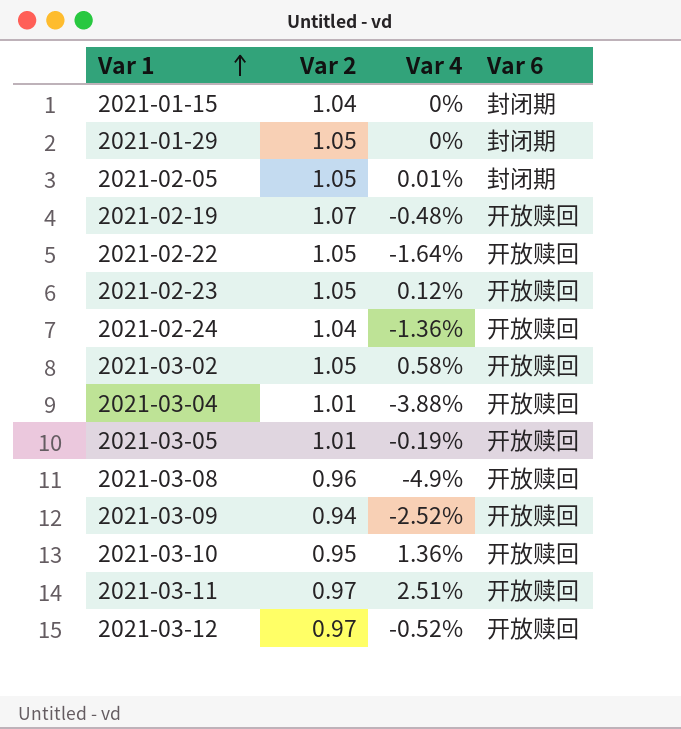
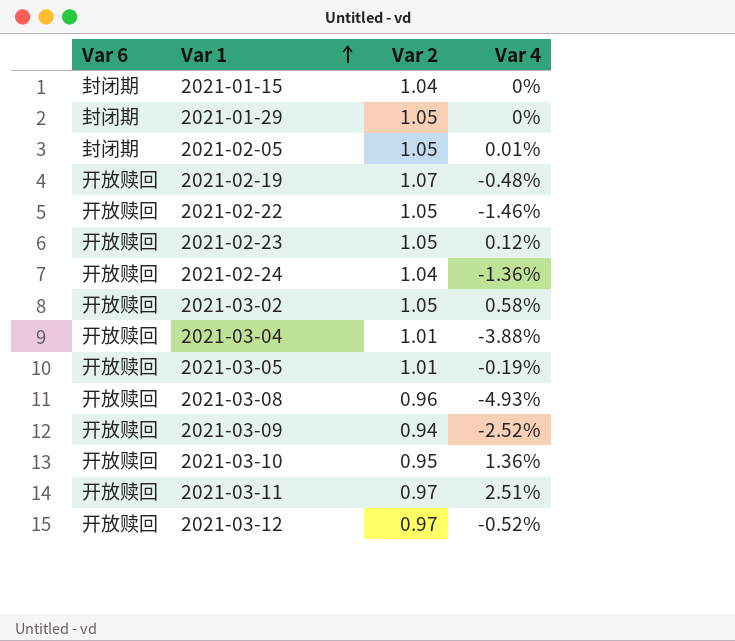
column Var 6 | position: 4 -> 1
2021-02-22 | Var 4: -1.64% -> -1.46%
2021-03-08 | Var 4: -4.9% -> -4.93%

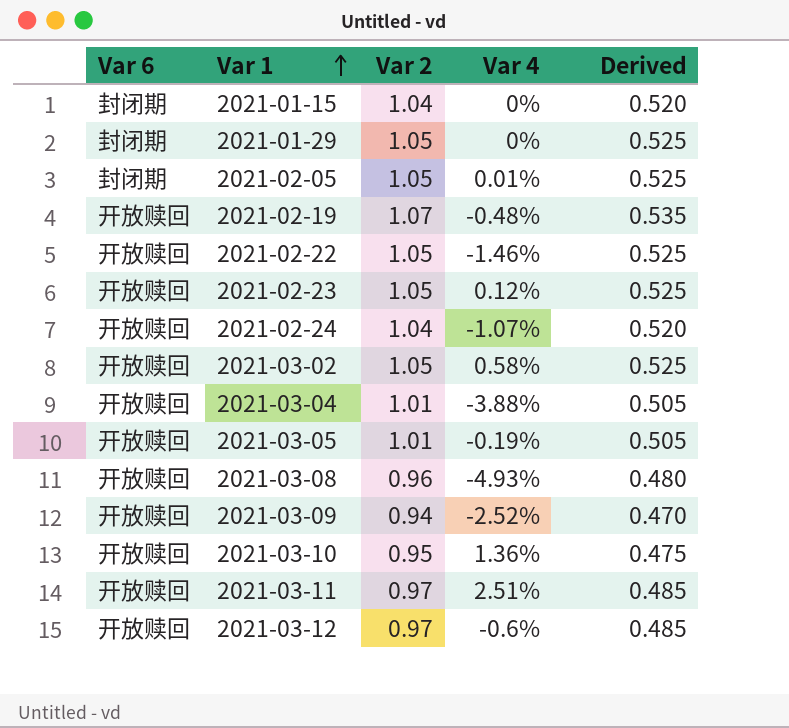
column Derived | formula: none -> [Var 2] * 0.5
2021-02-24 | Var 4: -1.36% -> -1.07%
2021-03-12 | Var 4: -0.52% -> -0.6%

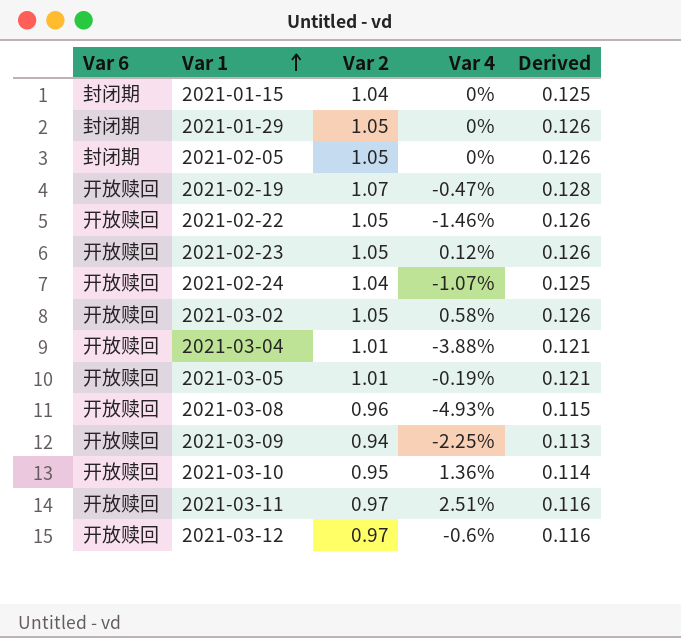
column Derived | formula: [Var 2] * 0.5 -> [Var 2] * 0.12
2021-02-05 | Var 4: 0.01% -> 0%
2021-02-19 | Var 4: -0.48% -> -0.47%
2021-03-09 | Var 4: -2.52% -> -2.25%

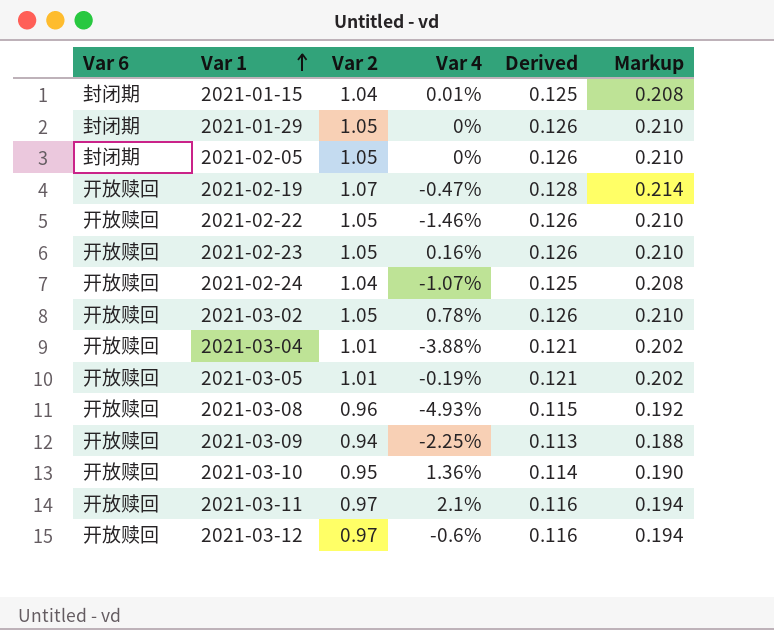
column Markup | formula: none -> [Var 2] * 0.2
2021-01-15 | Var 4: 0% -> 0.01%
2021-02-23 | Var 4: 0.12% -> 0.16%
2021-03-02 | Var 4: 0.58% -> 0.78%
2021-03-11 | Var 4: 2.51% -> 2.1%

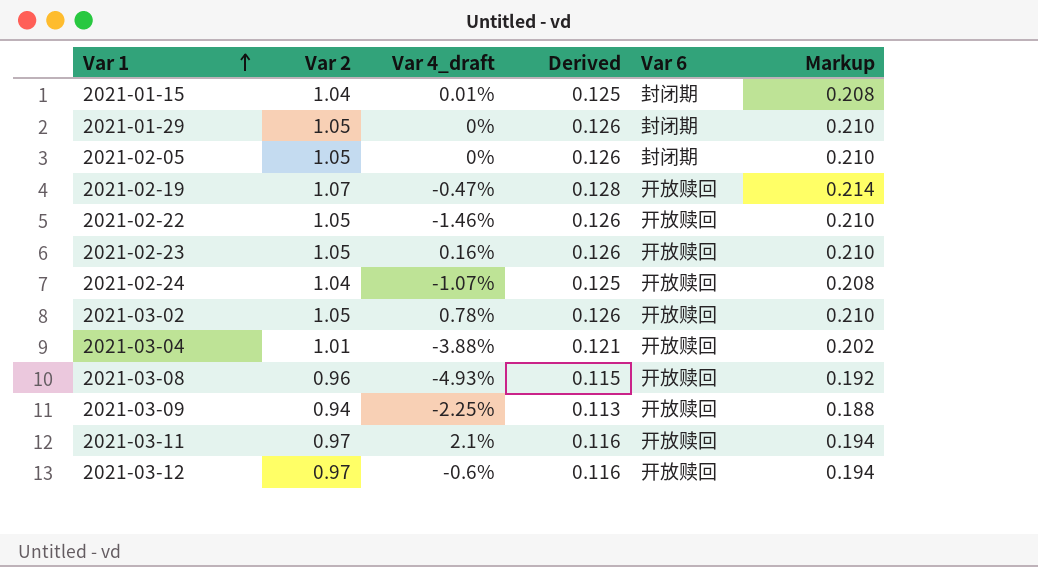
column name: Var 4 -> Var 4_draft
column Var 6 | position: 1 -> 5
row 2021-03-05: 开放赎回 | 1.01 | -0.19% | 0.121 | 0.202 -> none
row 2021-03-10: 开放赎回 | 0.95 | 1.36% | 0.114 | 0.190 -> none

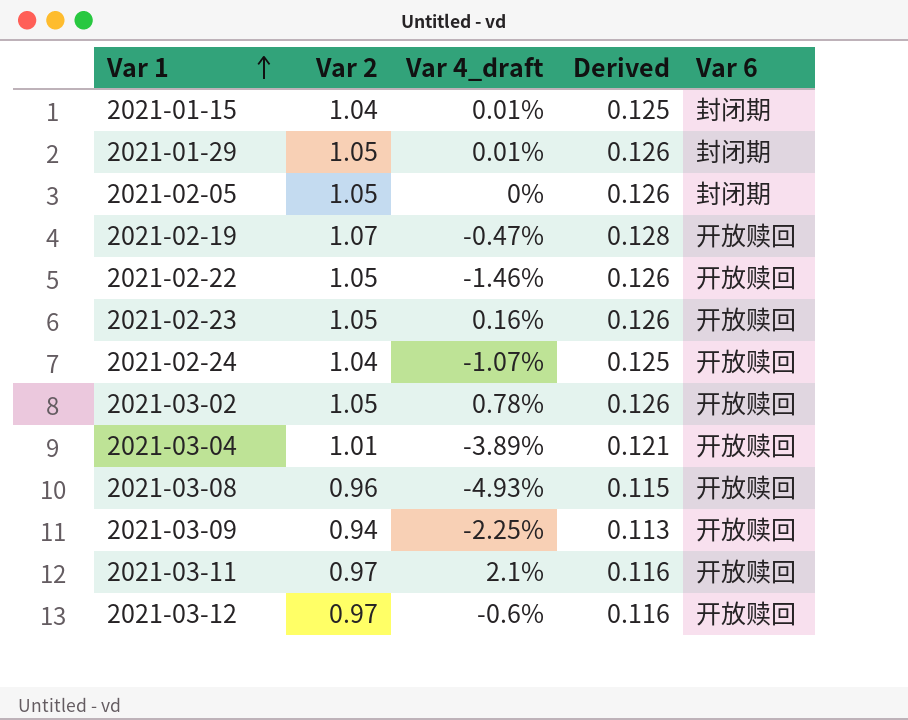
column Markup | formula: [Var 2] * 0.2 -> none
2021-01-29 | Var 4_draft: 0% -> 0.01%
2021-03-04 | Var 4_draft: -3.88% -> -3.89%

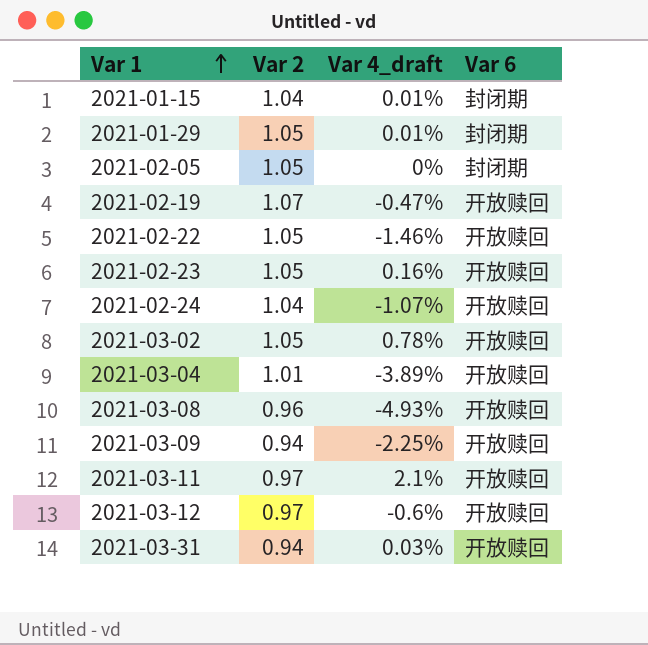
column Derived | formula: [Var 2] * 0.12 -> none
row 2021-03-31: none -> 0.94 | 0.03% | 开放赎回

